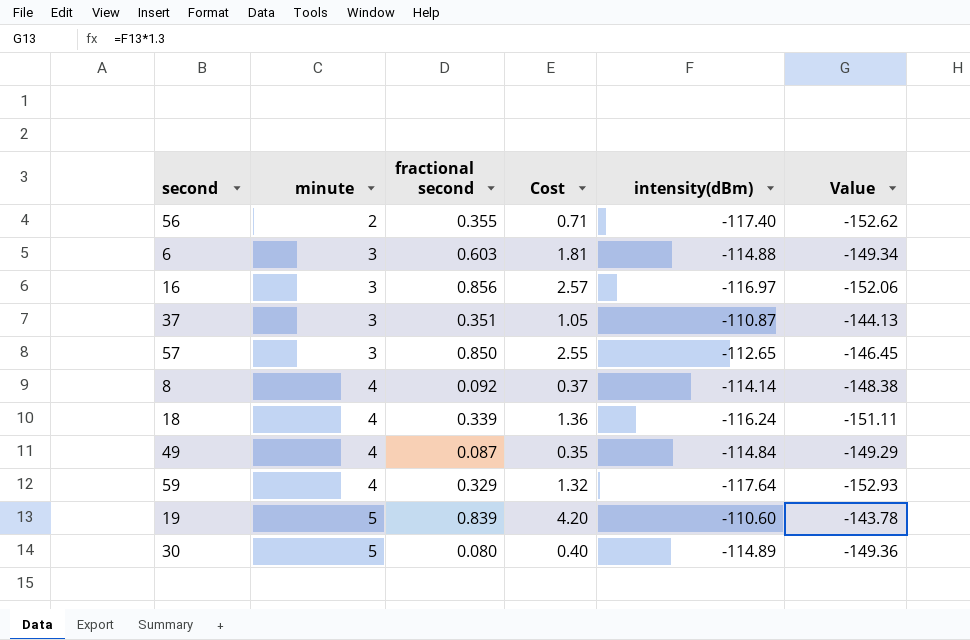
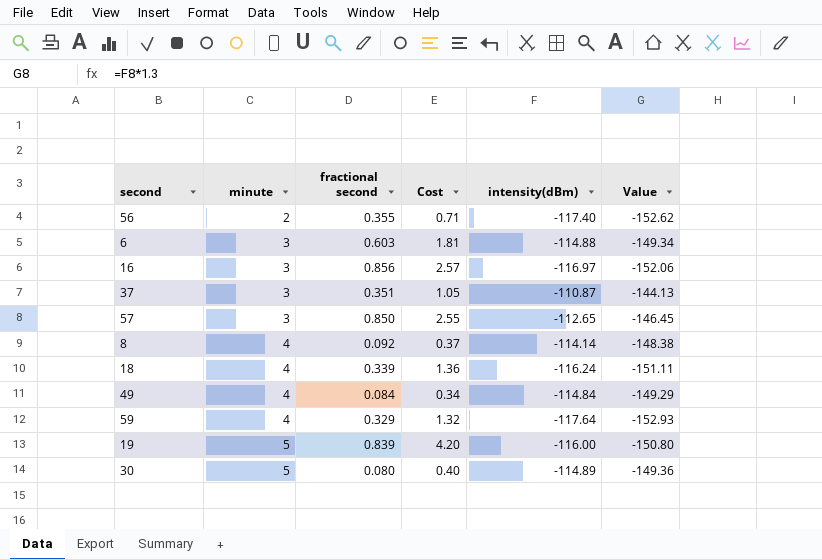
49 | fractional second: 0.087 -> 0.084
49 | Cost: 0.35 -> 0.34
19 | intensity(dBm): -110.60 -> -116.00
19 | Value: -143.78 -> -150.80

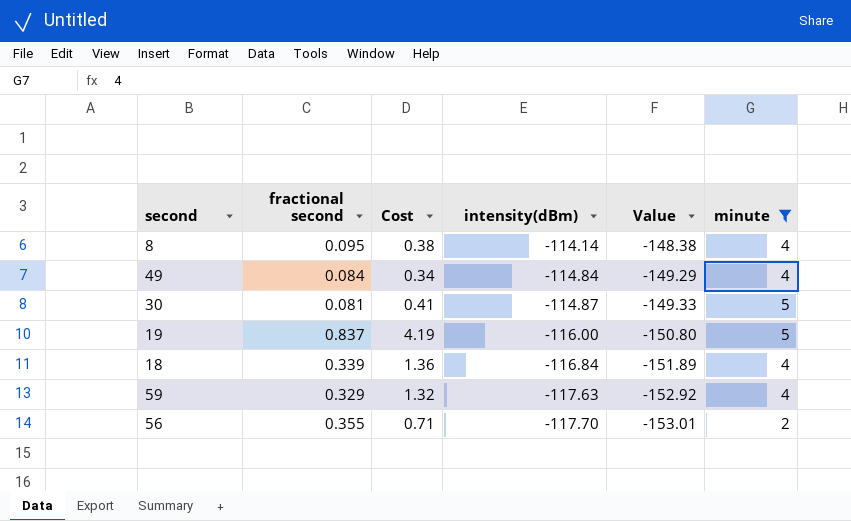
filter: none -> minute != 3
row order: minute ascending -> intensity(dBm) descending
column minute | position: 2 -> 6
8 | fractional second: 0.092 -> 0.095
8 | Cost: 0.37 -> 0.38
30 | fractional second: 0.080 -> 0.081
30 | Cost: 0.40 -> 0.41
30 | intensity(dBm): -114.89 -> -114.87
30 | Value: -149.36 -> -149.33
19 | fractional second: 0.839 -> 0.837
19 | Cost: 4.20 -> 4.19
18 | intensity(dBm): -116.24 -> -116.84
18 | Value: -151.11 -> -151.89
59 | intensity(dBm): -117.64 -> -117.63
59 | Value: -152.93 -> -152.92
56 | intensity(dBm): -117.40 -> -117.70
56 | Value: -152.62 -> -153.01

